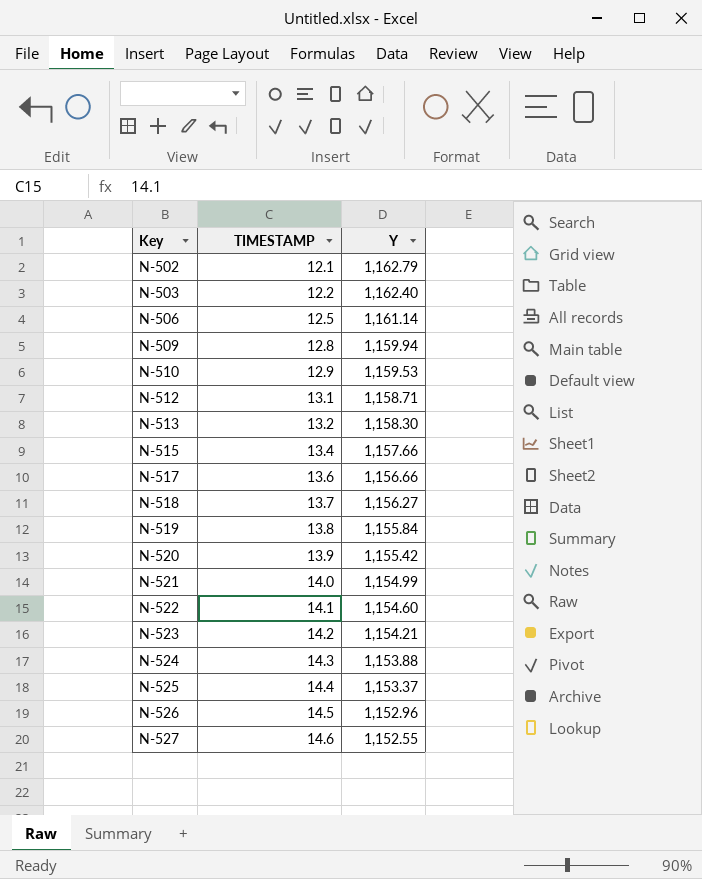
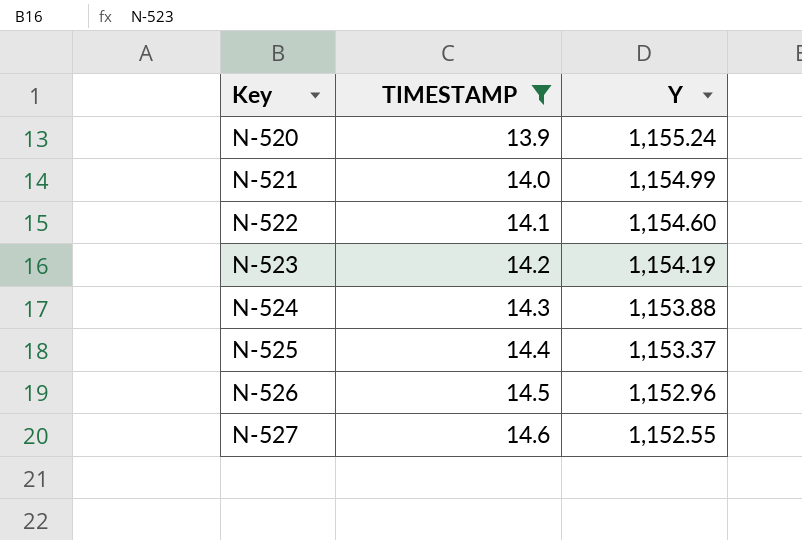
filter: none -> TIMESTAMP >= 13.9
N-520 | Y: 1,155.42 -> 1,155.24
N-523 | Y: 1,154.21 -> 1,154.19

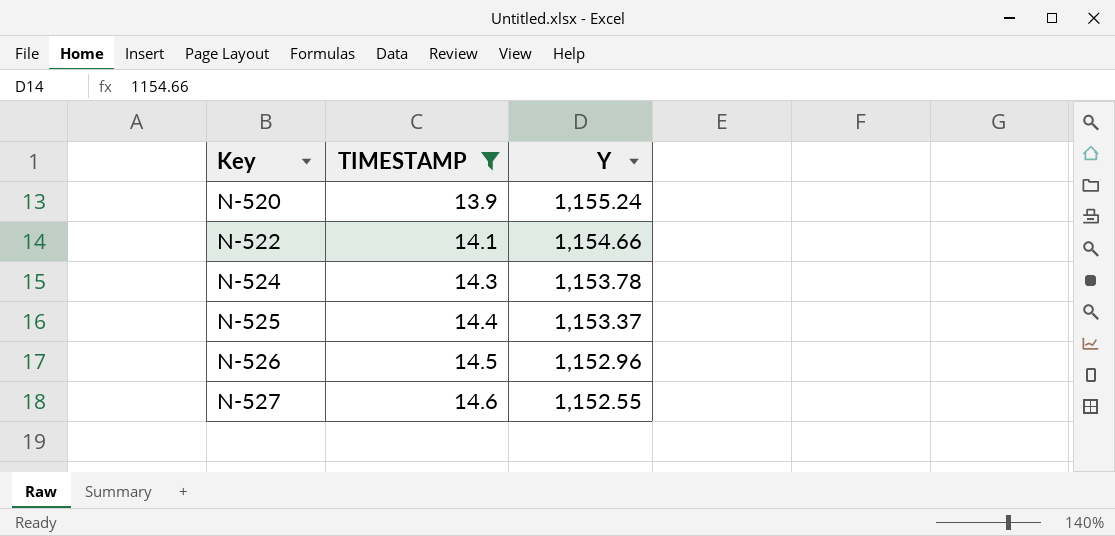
row N-521: 14.0 | 1,154.99 -> none
row N-523: 14.2 | 1,154.19 -> none
N-522 | Y: 1,154.60 -> 1,154.66
N-524 | Y: 1,153.88 -> 1,153.78

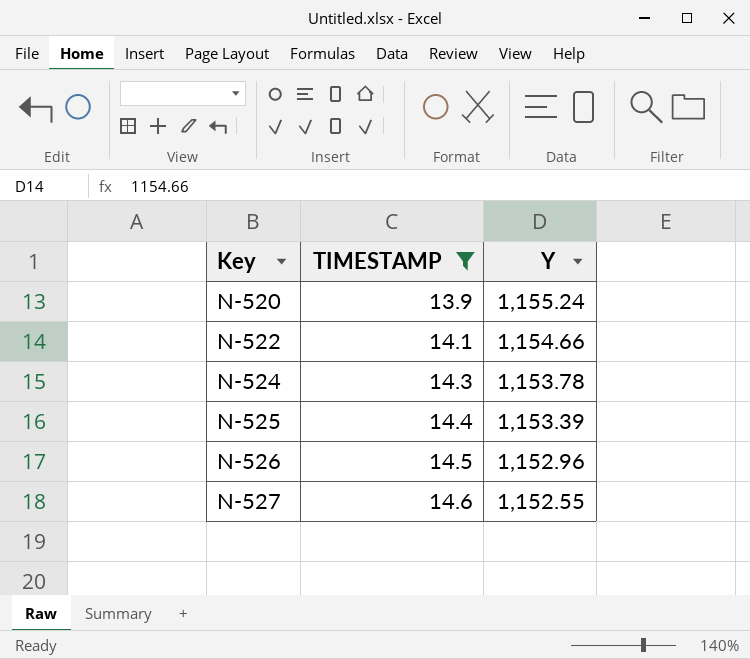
N-525 | Y: 1,153.37 -> 1,153.39

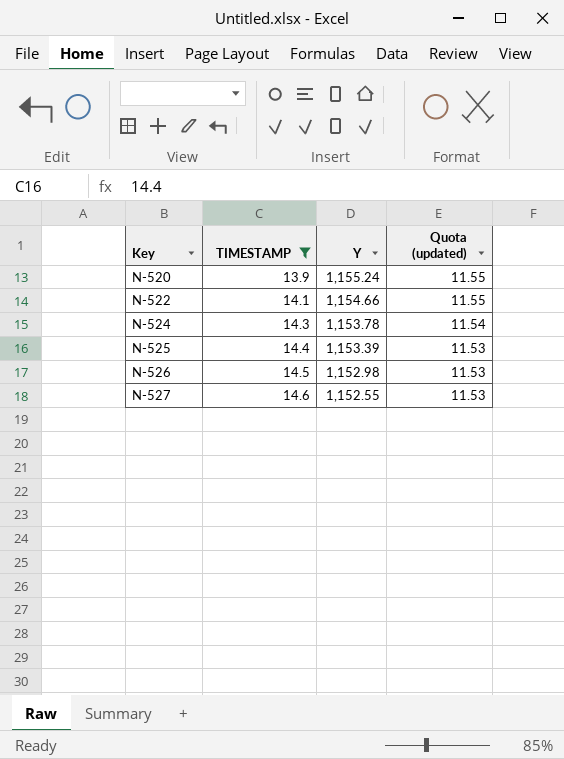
column Quota (updated) | formula: none -> [Y] * 0.01
N-526 | Y: 1,152.96 -> 1,152.98

